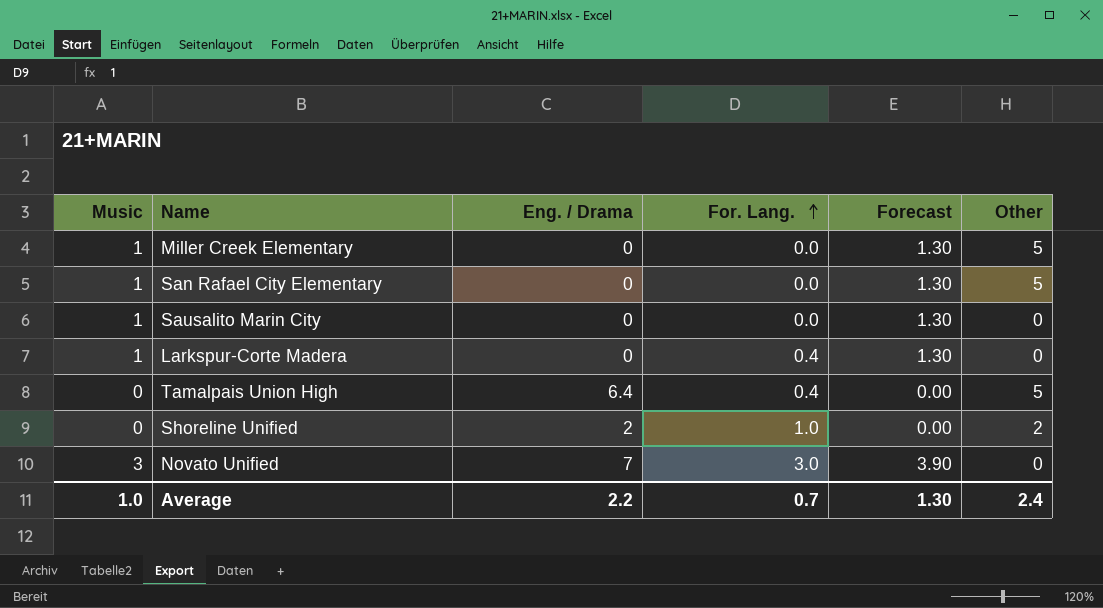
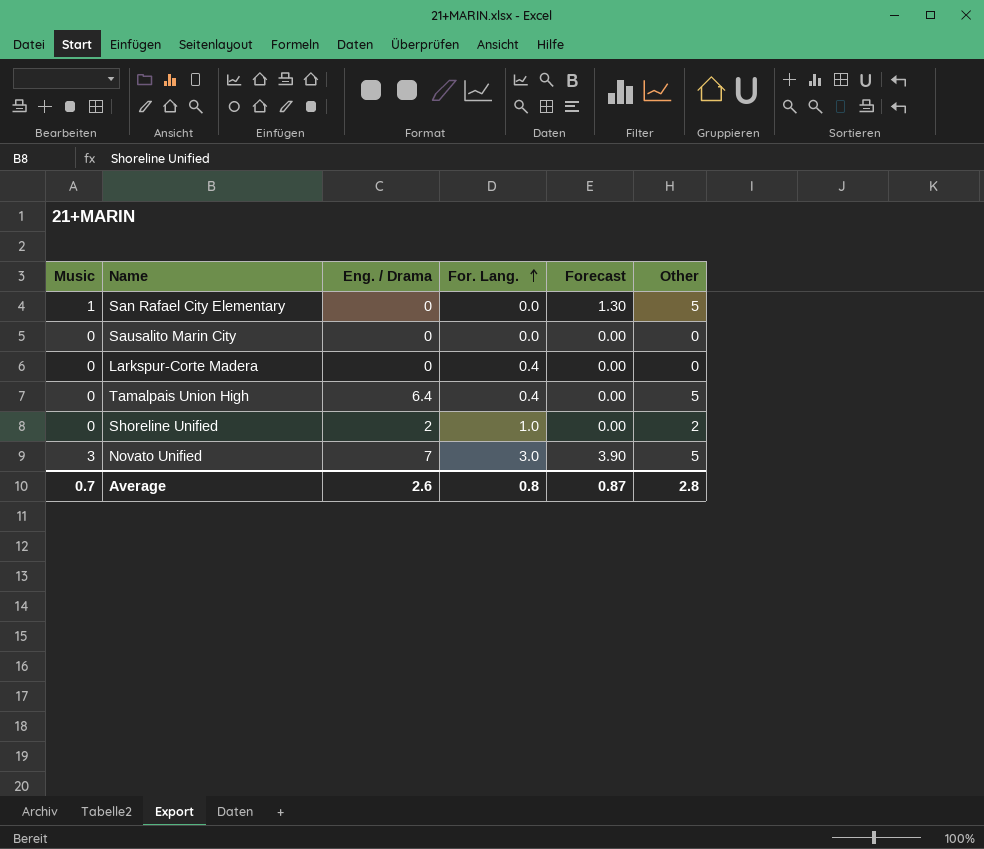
row Miller Creek Elementary: 1 | 0 | 0.0 | 1.30 | 5 -> none
Sausalito Marin City | Music: 1 -> 0
Sausalito Marin City | Forecast: 1.30 -> 0.00
Larkspur-Corte Madera | Music: 1 -> 0
Larkspur-Corte Madera | Forecast: 1.30 -> 0.00
Novato Unified | Other: 0 -> 5
Average | Music: 1.0 -> 0.7
Average | Eng. / Drama: 2.2 -> 2.6
Average | For. Lang.: 0.7 -> 0.8
Average | Forecast: 1.30 -> 0.87
Average | Other: 2.4 -> 2.8

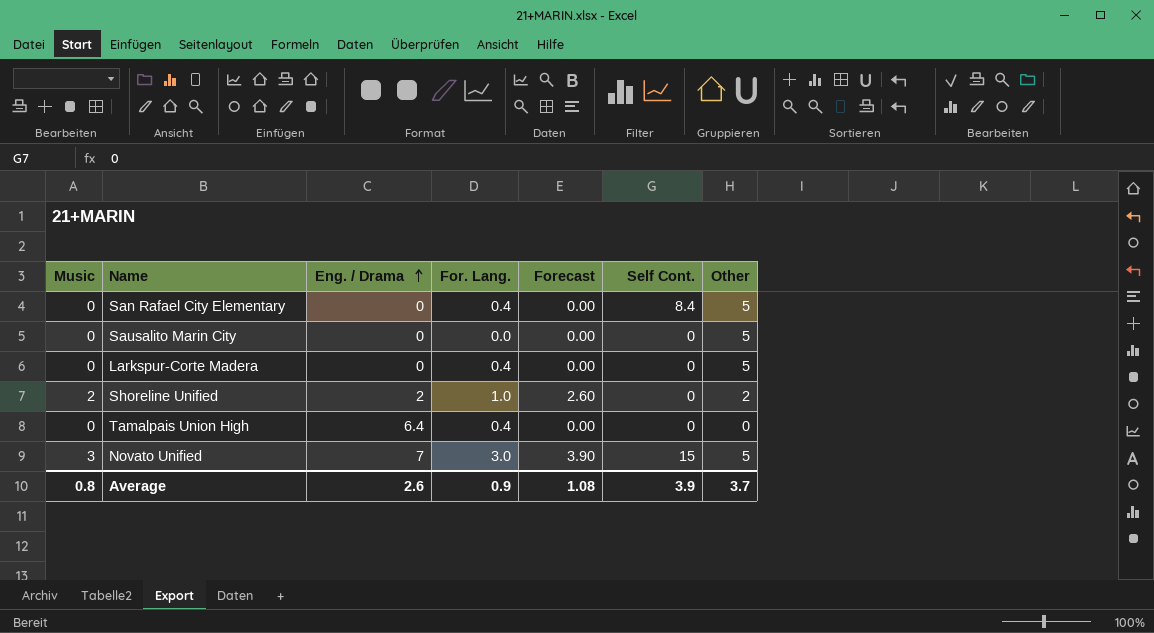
row order: For. Lang. ascending -> Eng. / Drama ascending
column Self Cont. | position: none -> 6
San Rafael City Elementary | Music: 1 -> 0
San Rafael City Elementary | For. Lang.: 0.0 -> 0.4
San Rafael City Elementary | Forecast: 1.30 -> 0.00
Sausalito Marin City | Other: 0 -> 5
Larkspur-Corte Madera | Other: 0 -> 5
Shoreline Unified | Music: 0 -> 2
Shoreline Unified | Forecast: 0.00 -> 2.60
Tamalpais Union High | Other: 5 -> 0
Average | Music: 0.7 -> 0.8
Average | For. Lang.: 0.8 -> 0.9
Average | Forecast: 0.87 -> 1.08
Average | Other: 2.8 -> 3.7

